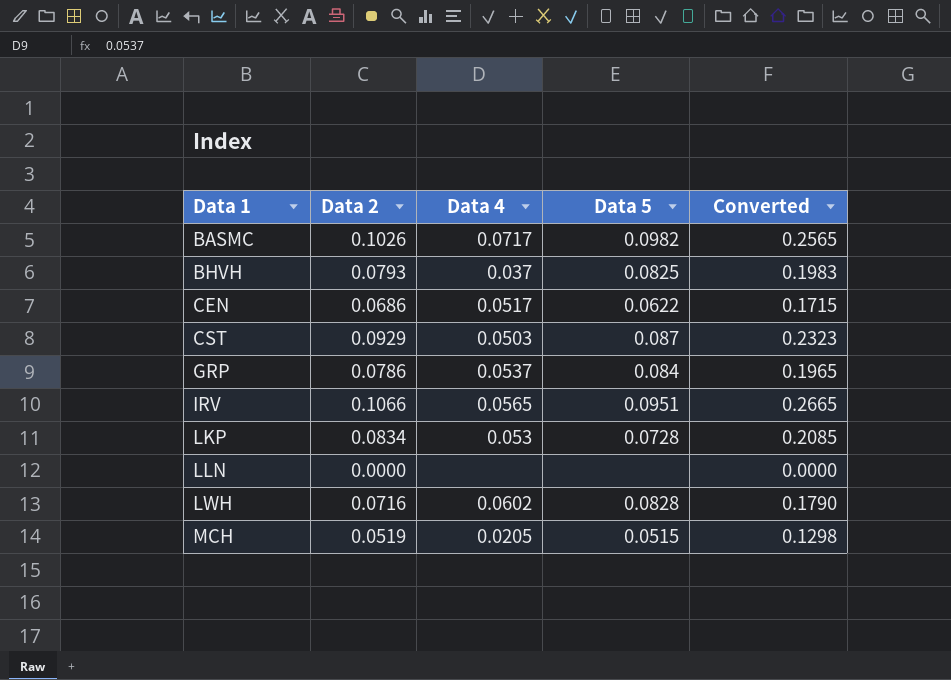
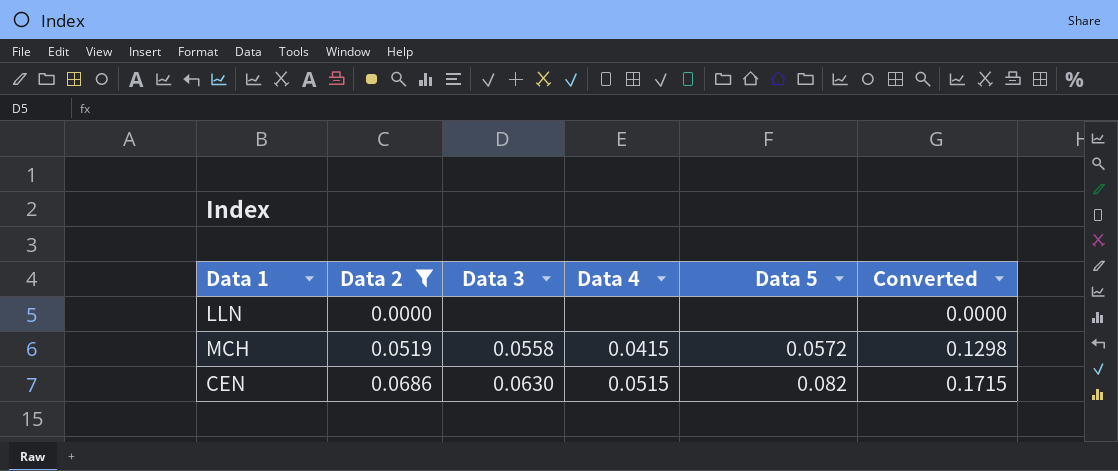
filter: none -> Data 2 <= 0.0686
row order: Data 1 ascending -> Data 2 ascending
column Data 3 | position: none -> 3
MCH | Data 4: 0.0205 -> 0.0415
MCH | Data 5: 0.0515 -> 0.0572
CEN | Data 4: 0.0517 -> 0.0515
CEN | Data 5: 0.0622 -> 0.082

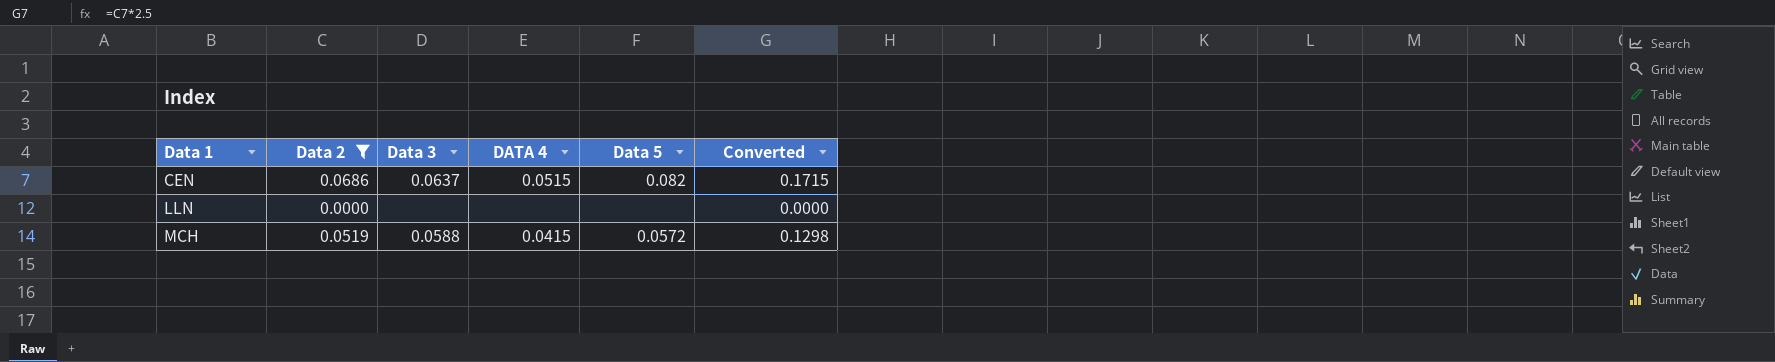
row order: Data 2 ascending -> Data 1 ascending
column name: Data 4 -> DATA 4
CEN | Data 3: 0.0630 -> 0.0637
MCH | Data 3: 0.0558 -> 0.0588

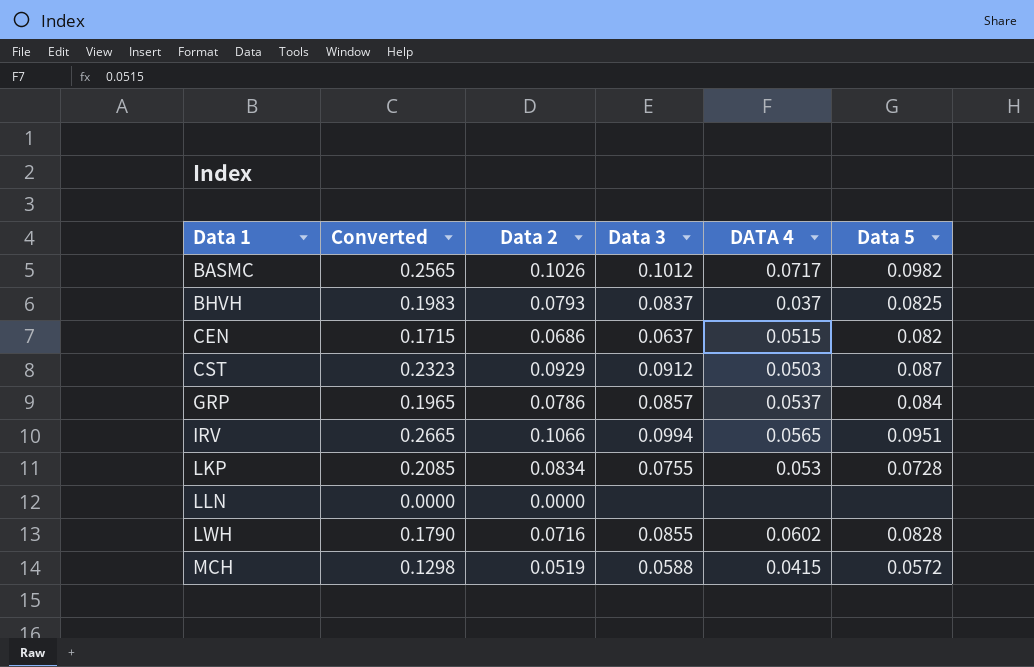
filter: Data 2 <= 0.0686 -> none
column Converted | position: 6 -> 2

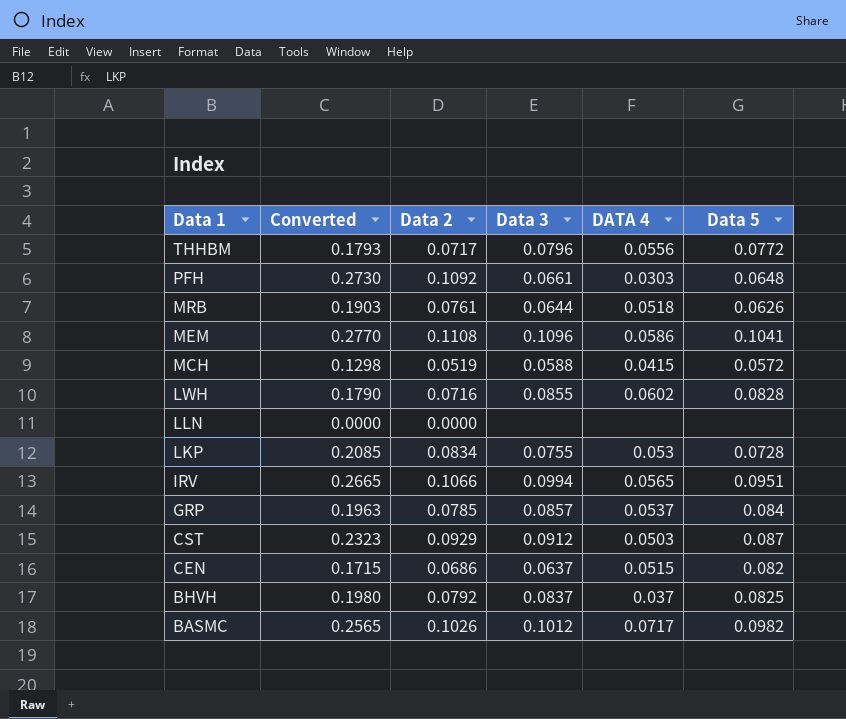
row order: Data 1 ascending -> Data 1 descending
row THHBM: none -> 0.1793 | 0.0717 | 0.0796 | 0.0556 | 0.0772
row PFH: none -> 0.2730 | 0.1092 | 0.0661 | 0.0303 | 0.0648
row MRB: none -> 0.1903 | 0.0761 | 0.0644 | 0.0518 | 0.0626
row MEM: none -> 0.2770 | 0.1108 | 0.1096 | 0.0586 | 0.1041
GRP | Converted: 0.1965 -> 0.1963
GRP | Data 2: 0.0786 -> 0.0785
BHVH | Converted: 0.1983 -> 0.1980
BHVH | Data 2: 0.0793 -> 0.0792

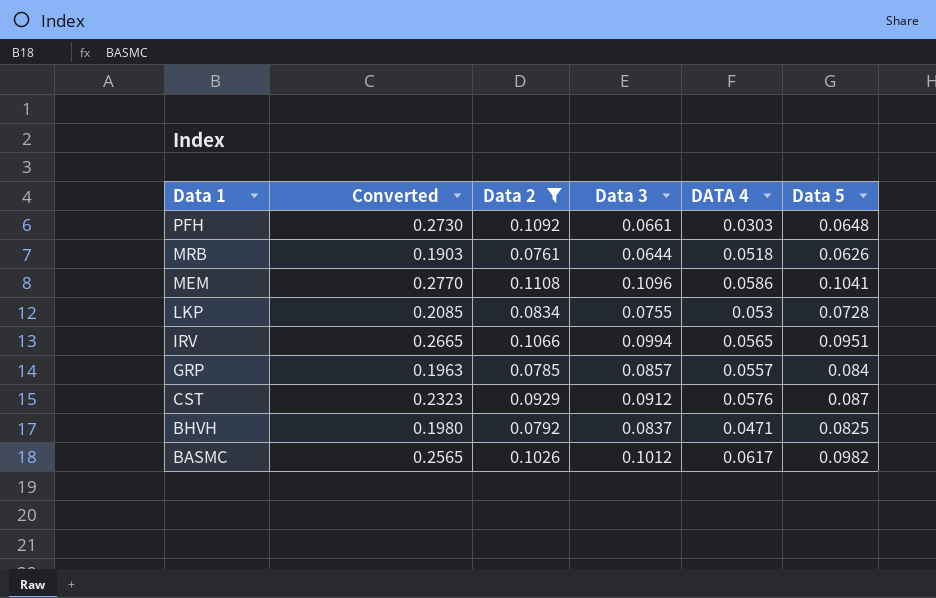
filter: none -> Data 2 >= 0.0761
GRP | DATA 4: 0.0537 -> 0.0557
CST | DATA 4: 0.0503 -> 0.0576
BHVH | DATA 4: 0.037 -> 0.0471
BASMC | DATA 4: 0.0717 -> 0.0617

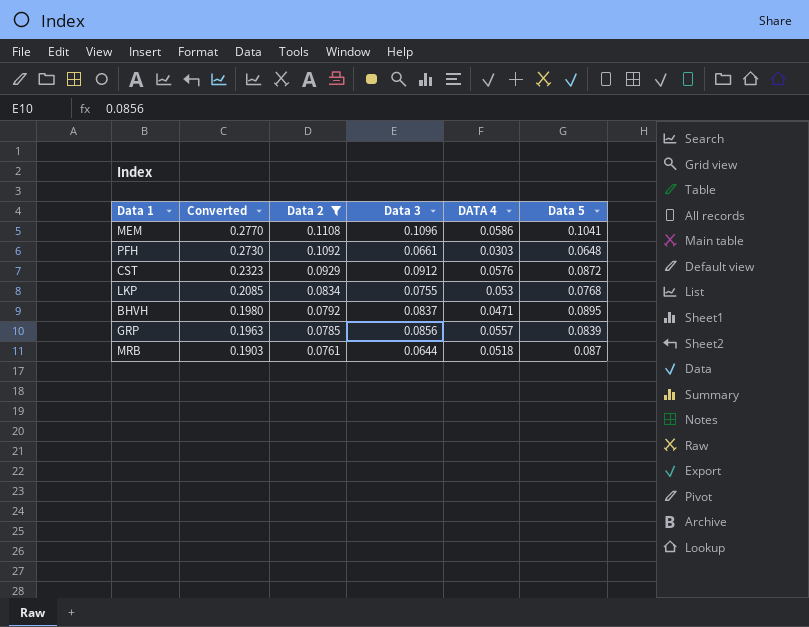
row order: Data 1 descending -> Converted descending
row IRV: 0.2665 | 0.1066 | 0.0994 | 0.0565 | 0.0951 -> none
row BASMC: 0.2565 | 0.1026 | 0.1012 | 0.0617 | 0.0982 -> none
CST | Data 5: 0.087 -> 0.0872
LKP | Data 5: 0.0728 -> 0.0768
BHVH | Data 5: 0.0825 -> 0.0895
GRP | Data 3: 0.0857 -> 0.0856
GRP | Data 5: 0.084 -> 0.0839
MRB | Data 5: 0.0626 -> 0.087

